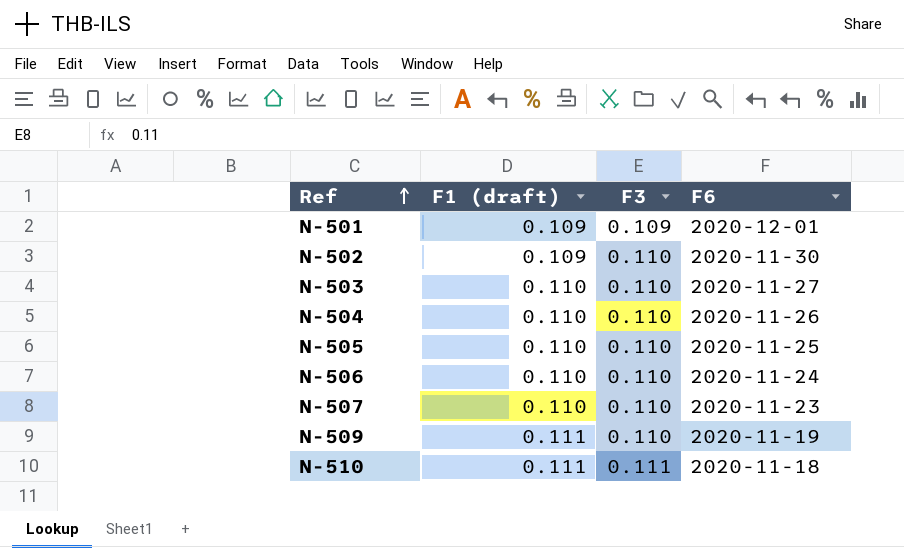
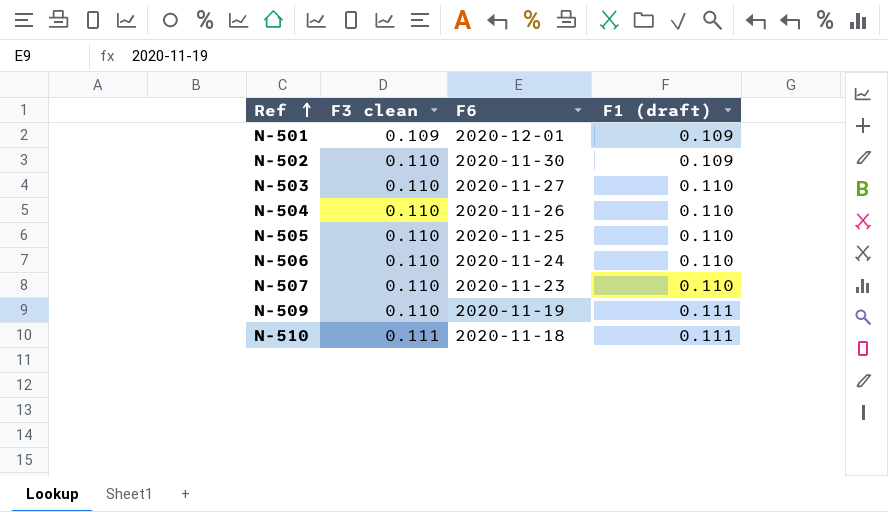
column name: F3 -> F3 clean
column F1 (draft) | position: 2 -> 4

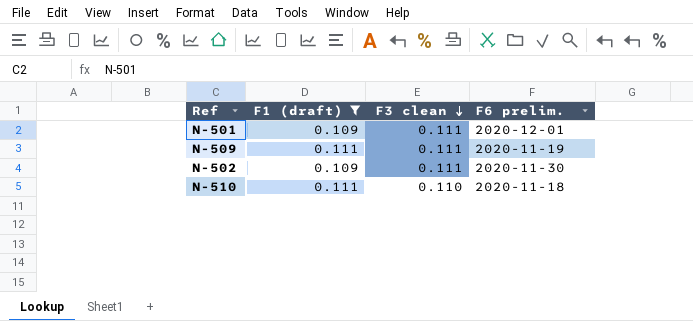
filter: none -> F1 (draft) != 0.110
row order: Ref ascending -> F3 clean descending
column F1 (draft) | position: 4 -> 2
column name: F6 -> F6 prelim.
N-501 | F3 clean: 0.109 -> 0.111
N-509 | F3 clean: 0.110 -> 0.111
N-502 | F3 clean: 0.110 -> 0.111
N-510 | F3 clean: 0.111 -> 0.110

